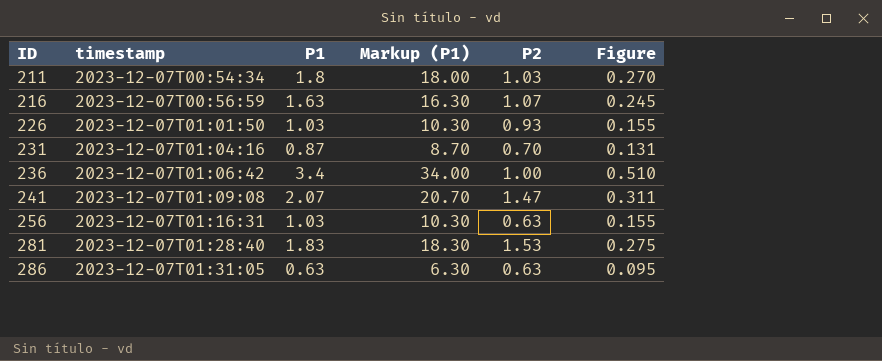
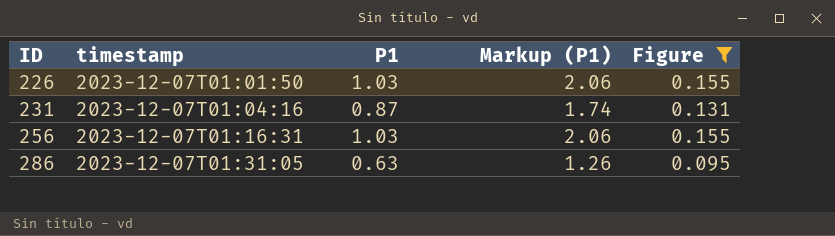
filter: none -> Figure <= 0.155
column P2 | position: 5 -> none
column Markup (P1) | formula: [P1] * 10 -> [P1] * 2

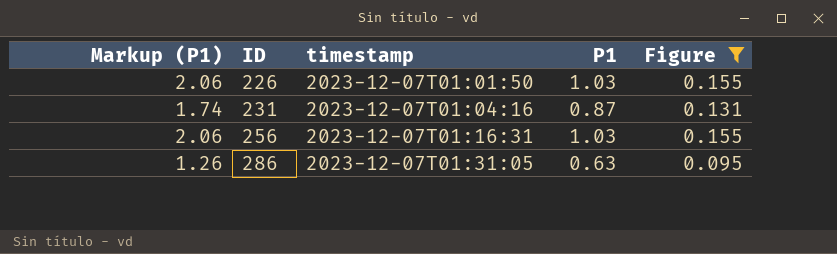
column Markup (P1) | position: 4 -> 1

